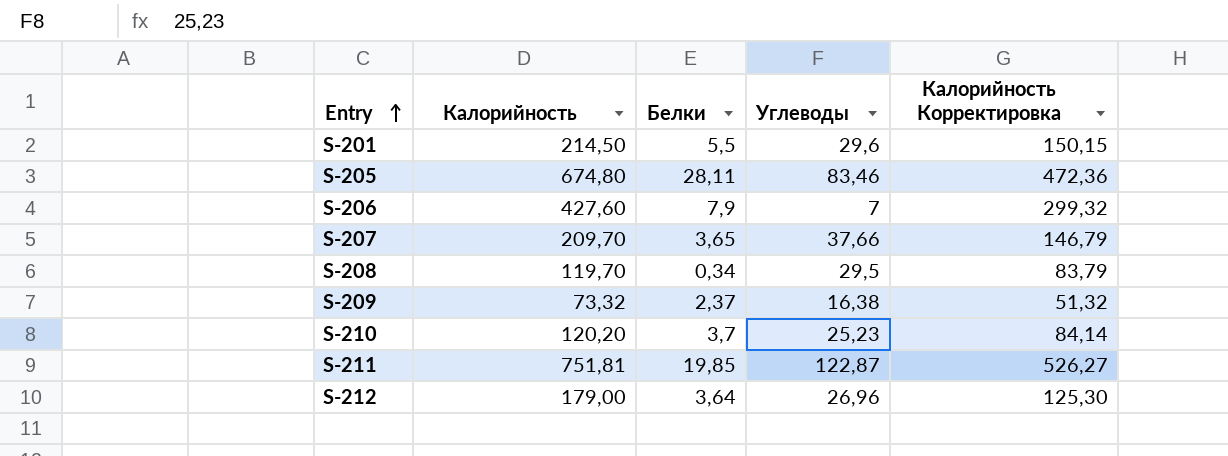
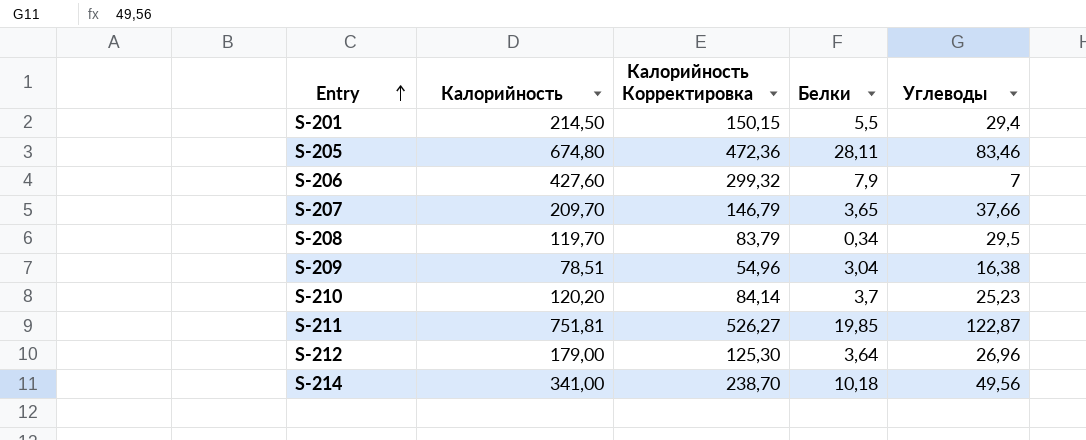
column Калорийность Корректировка | position: 5 -> 3
S-201 | Углеводы: 29,6 -> 29,4
S-209 | Калорийность: 73,32 -> 78,51
S-209 | Калорийность Корректировка: 51,32 -> 54,96
S-209 | Белки: 2,37 -> 3,04
row S-214: none -> 341,00 | 238,70 | 10,18 | 49,56

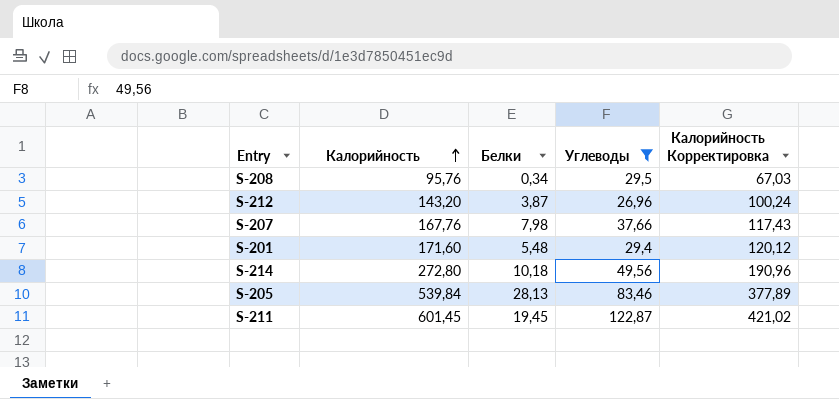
filter: none -> Углеводы >= 26,96
row order: Entry ascending -> Калорийность ascending
column Калорийность Корректировка | position: 3 -> 5
S-208 | Калорийность: 119,70 -> 95,76
S-208 | Калорийность Корректировка: 83,79 -> 67,03
S-212 | Калорийность: 179,00 -> 143,20
S-212 | Белки: 3,64 -> 3,87
S-212 | Калорийность Корректировка: 125,30 -> 100,24
S-207 | Калорийность: 209,70 -> 167,76
S-207 | Белки: 3,65 -> 7,98
S-207 | Калорийность Корректировка: 146,79 -> 117,43
S-201 | Калорийность: 214,50 -> 171,60
S-201 | Белки: 5,5 -> 5,48
S-201 | Калорийность Корректировка: 150,15 -> 120,12
S-214 | Калорийность: 341,00 -> 272,80
S-214 | Калорийность Корректировка: 238,70 -> 190,96
S-205 | Калорийность: 674,80 -> 539,84
S-205 | Белки: 28,11 -> 28,13
S-205 | Калорийность Корректировка: 472,36 -> 377,89
S-211 | Калорийность: 751,81 -> 601,45
S-211 | Белки: 19,85 -> 19,45
S-211 | Калорийность Корректировка: 526,27 -> 421,02

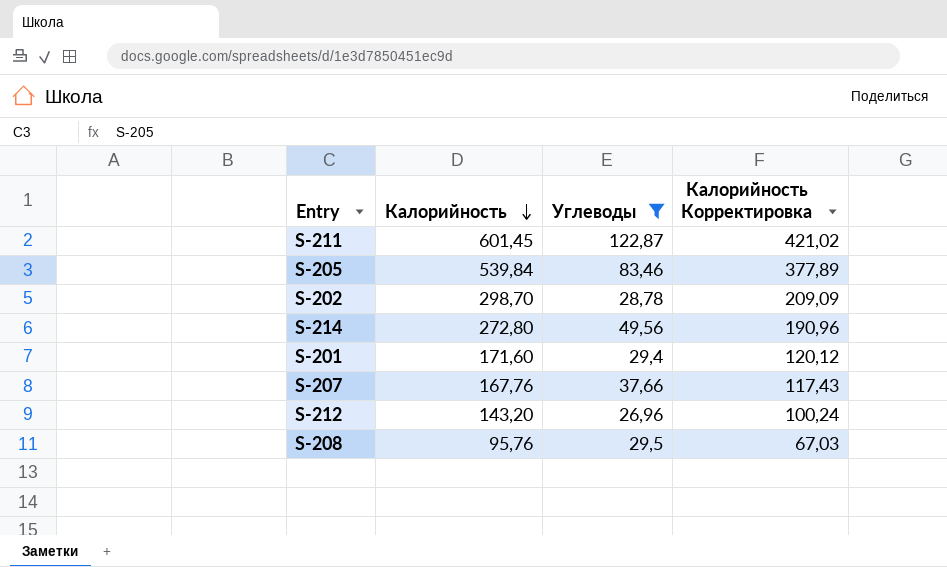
row order: Калорийность ascending -> Калорийность descending
column Белки | position: 3 -> none
row S-202: none -> 298,70 | 28,78 | 209,09

